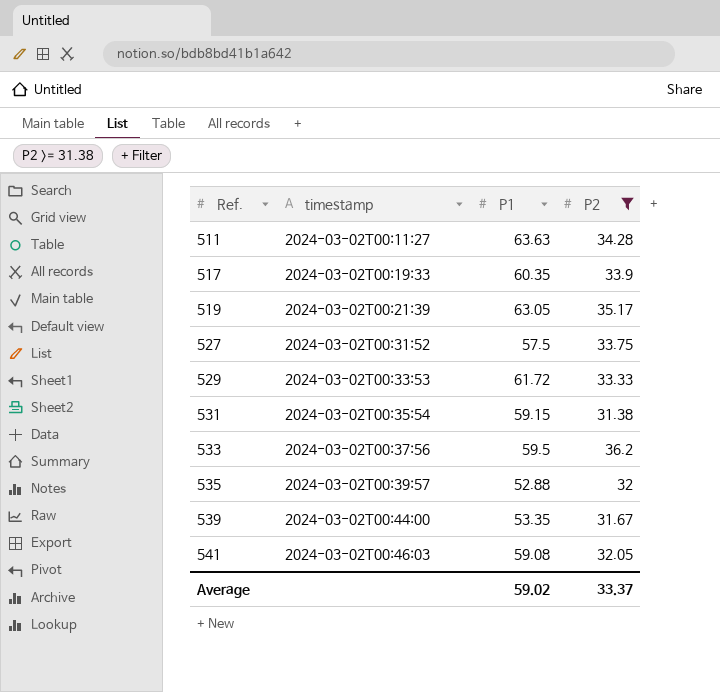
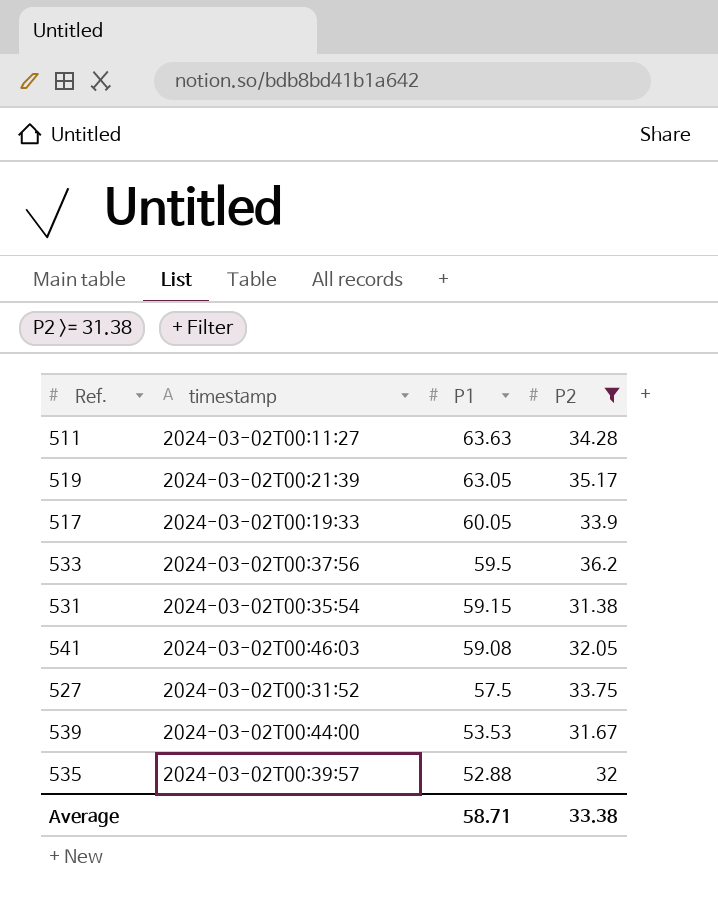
row order: Ref. ascending -> P1 descending
row 529: 2024-03-02T00:33:53 | 61.72 | 33.33 -> none
517 | P1: 60.35 -> 60.05
539 | P1: 53.35 -> 53.53
Average | P1: 59.02 -> 58.71
Average | P2: 33.37 -> 33.38

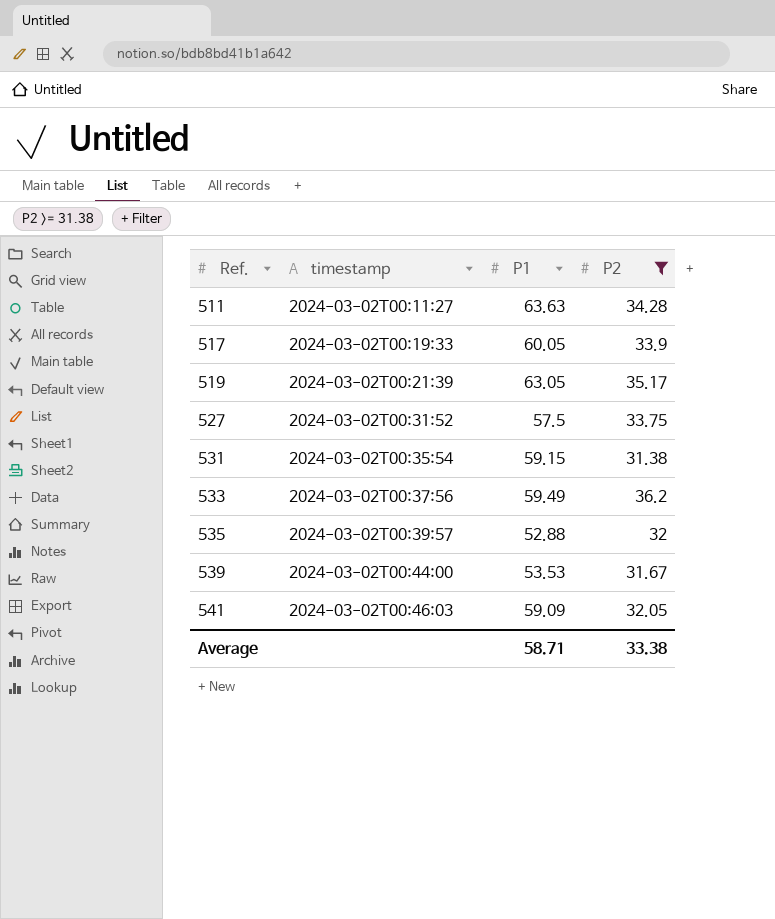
row order: P1 descending -> Ref. ascending
533 | P1: 59.5 -> 59.49
541 | P1: 59.08 -> 59.09

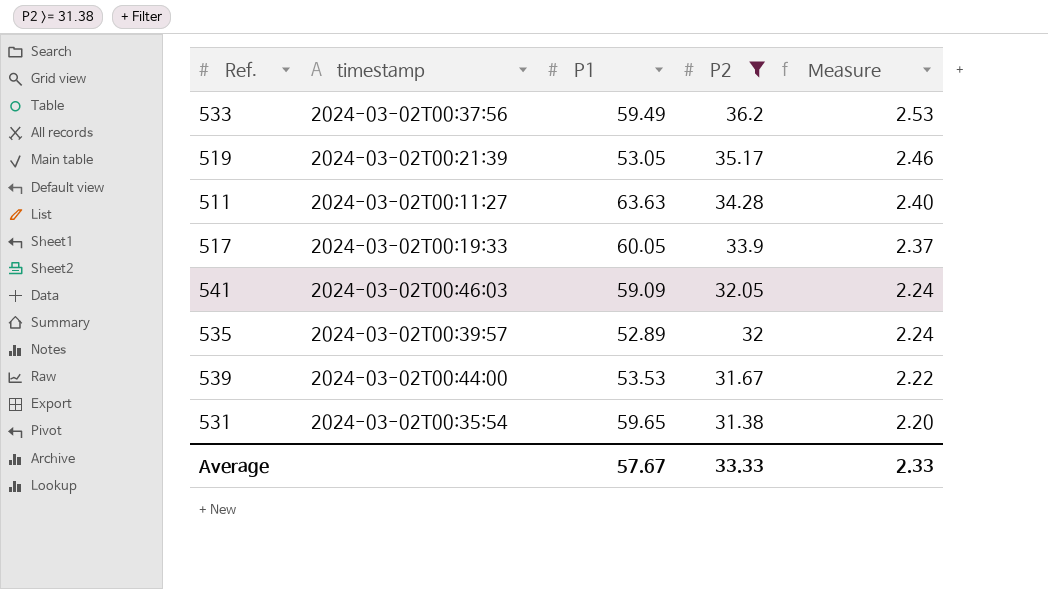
row order: Ref. ascending -> P2 descending
column Measure | formula: none -> [P2] * 0.07
row 527: 2024-03-02T00:31:52 | 57.5 | 33.75 -> none
519 | P1: 63.05 -> 53.05
535 | P1: 52.88 -> 52.89
531 | P1: 59.15 -> 59.65
Average | P1: 58.71 -> 57.67
Average | P2: 33.38 -> 33.33

